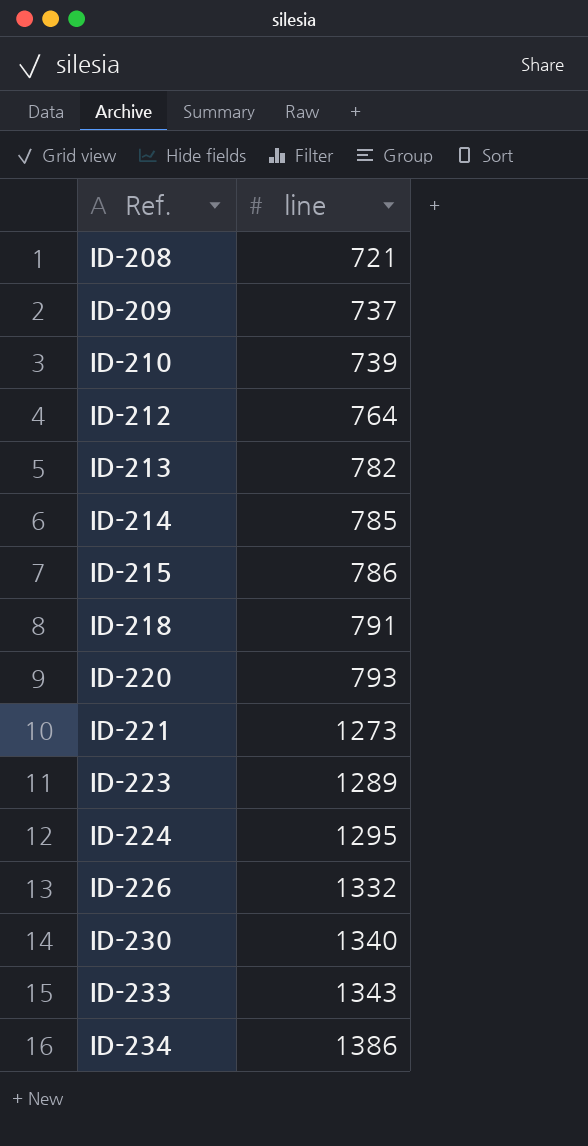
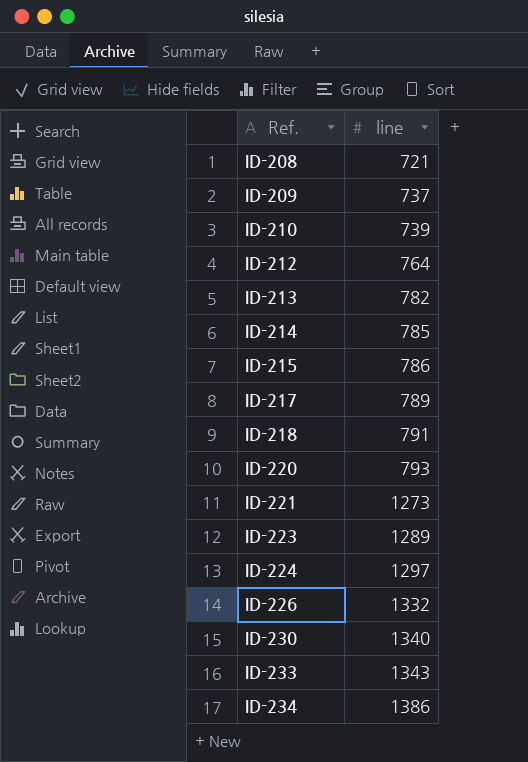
row ID-217: none -> 789
ID-224 | line: 1295 -> 1297

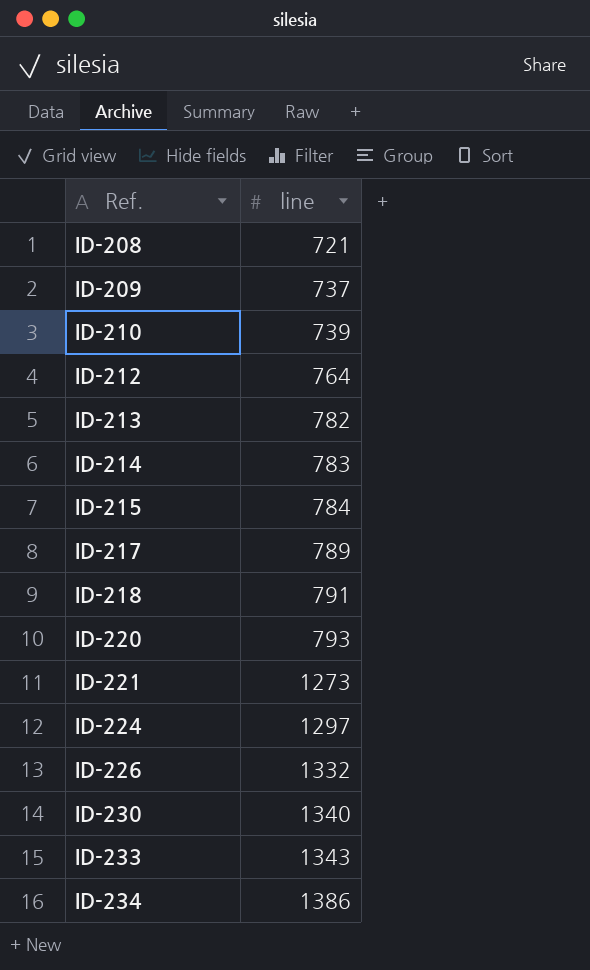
row ID-223: 1289 -> none
ID-214 | line: 785 -> 783
ID-215 | line: 786 -> 784

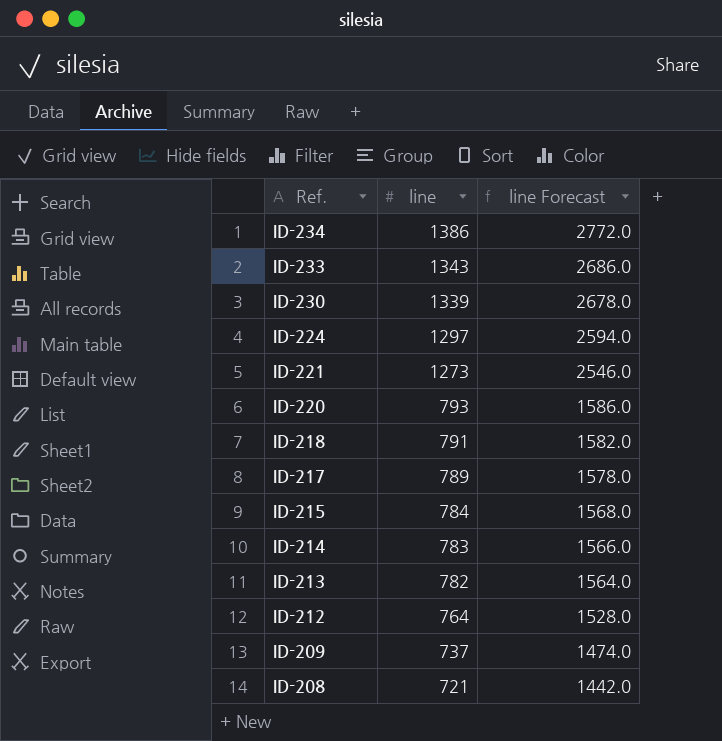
row order: Ref. ascending -> Ref. descending
column line Forecast | formula: none -> [line] * 2
row ID-210: 739 -> none
row ID-226: 1332 -> none
ID-230 | line: 1340 -> 1339

